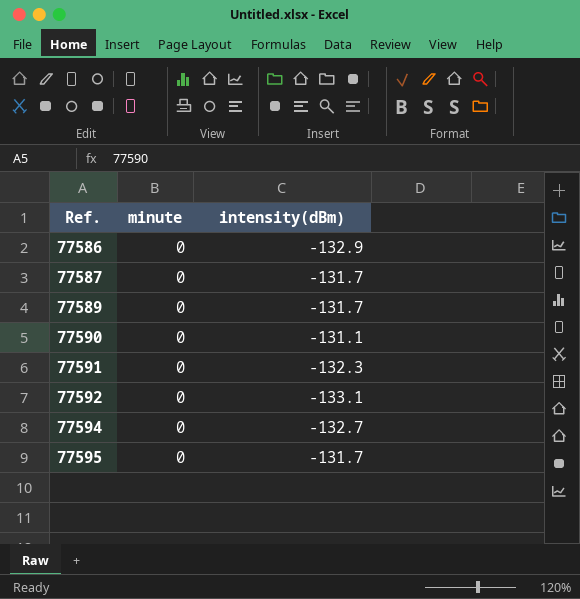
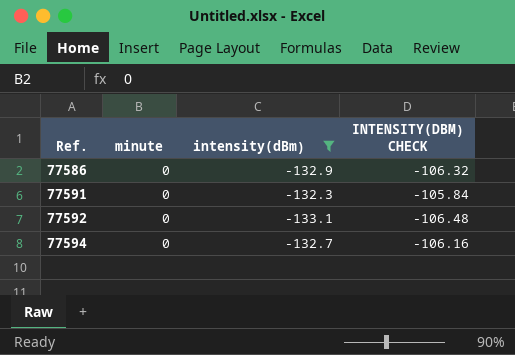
filter: none -> intensity(dBm) <= -132.3
column INTENSITY(DBM) CHECK | formula: none -> [intensity(dBm)] * 0.8

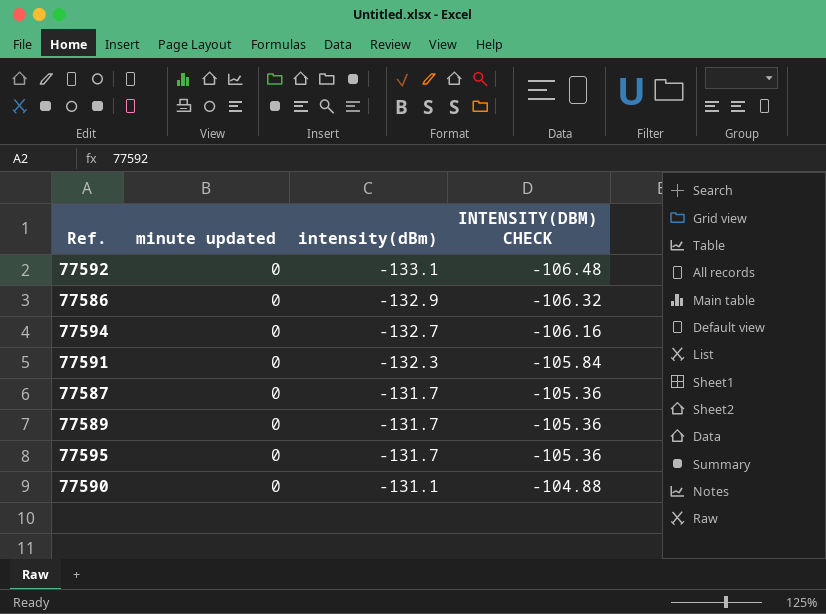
filter: intensity(dBm) <= -132.3 -> none
row order: Ref. ascending -> intensity(dBm) ascending
column name: minute -> minute updated

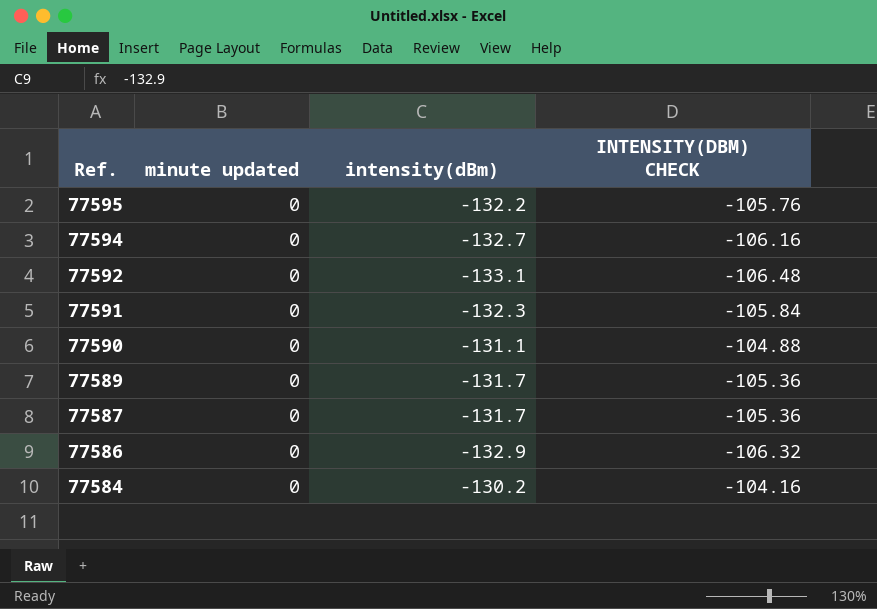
row order: intensity(dBm) ascending -> Ref. descending
77595 | intensity(dBm): -131.7 -> -132.2
77595 | INTENSITY(DBM) CHECK: -105.36 -> -105.76
row 77584: none -> 0 | -130.2 | -104.16

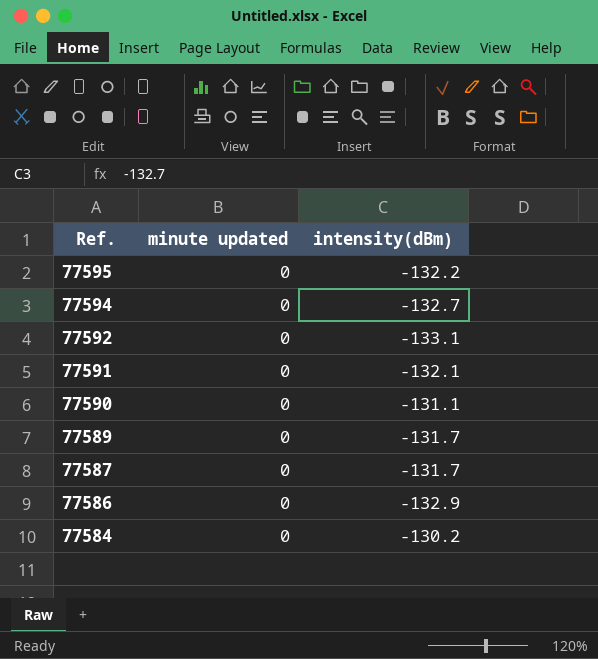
column INTENSITY(DBM) CHECK | formula: [intensity(dBm)] * 0.8 -> none
77591 | intensity(dBm): -132.3 -> -132.1

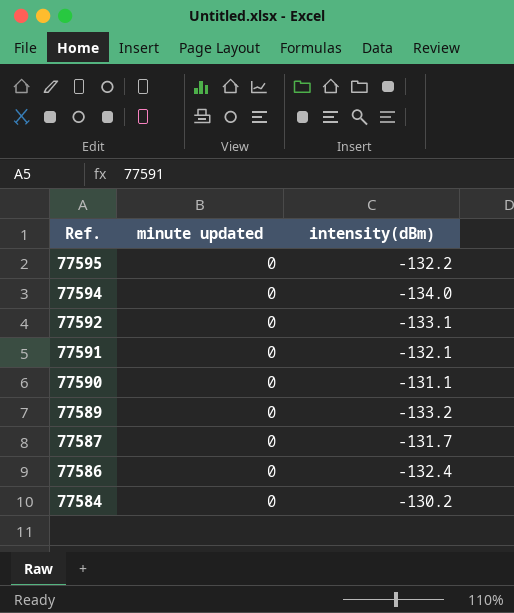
77594 | intensity(dBm): -132.7 -> -134.0
77589 | intensity(dBm): -131.7 -> -133.2
77586 | intensity(dBm): -132.9 -> -132.4

